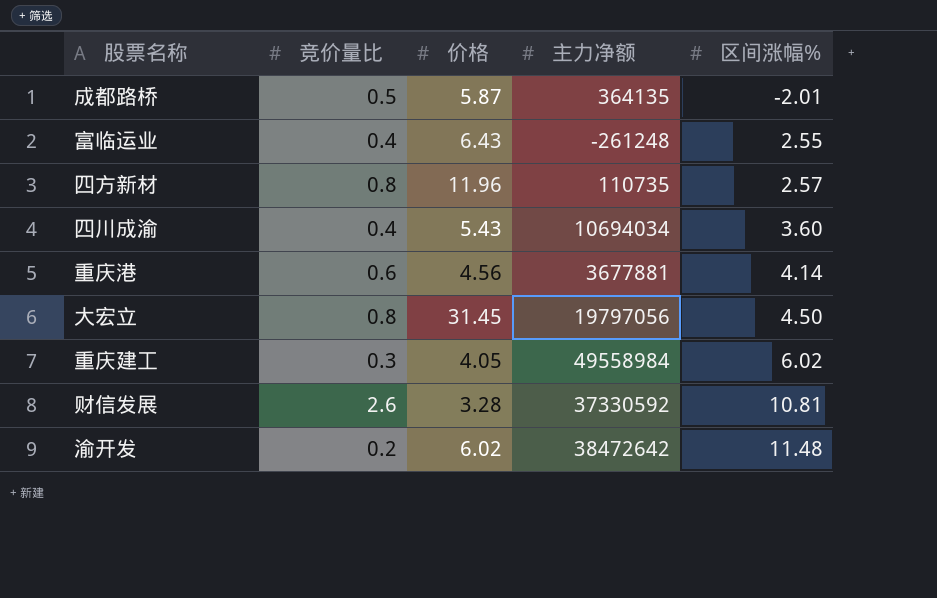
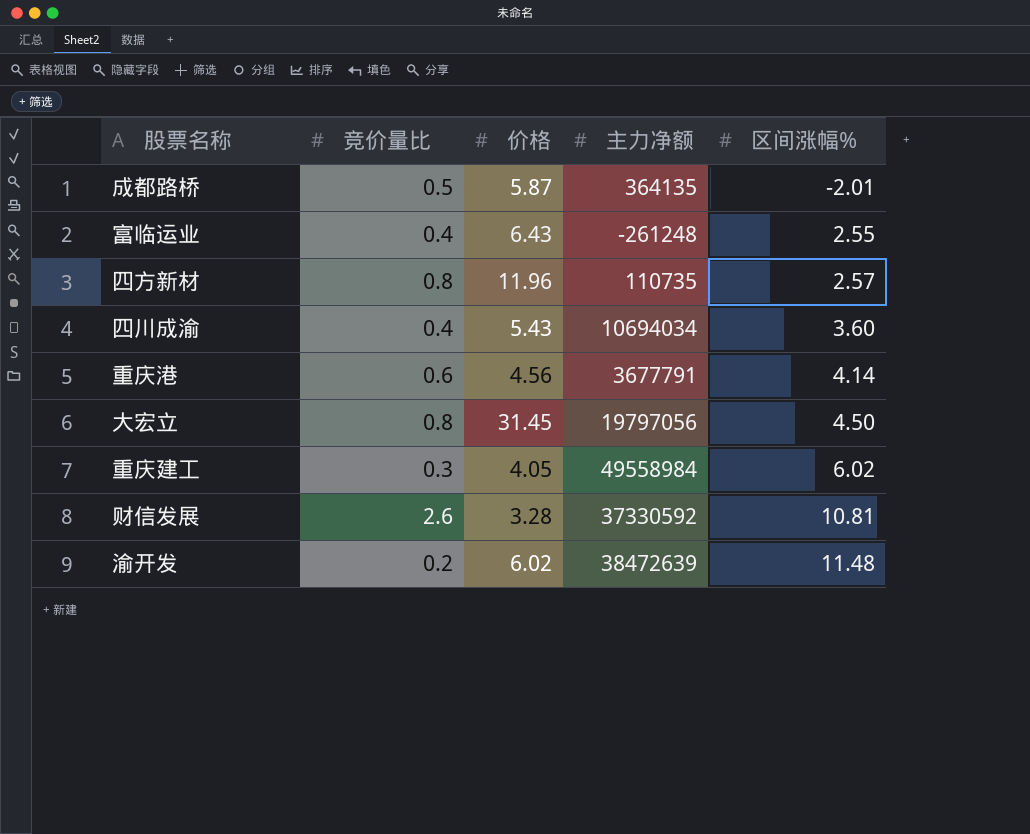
重庆港 | 主力净额: 3677881 -> 3677791
渝开发 | 主力净额: 38472642 -> 38472639

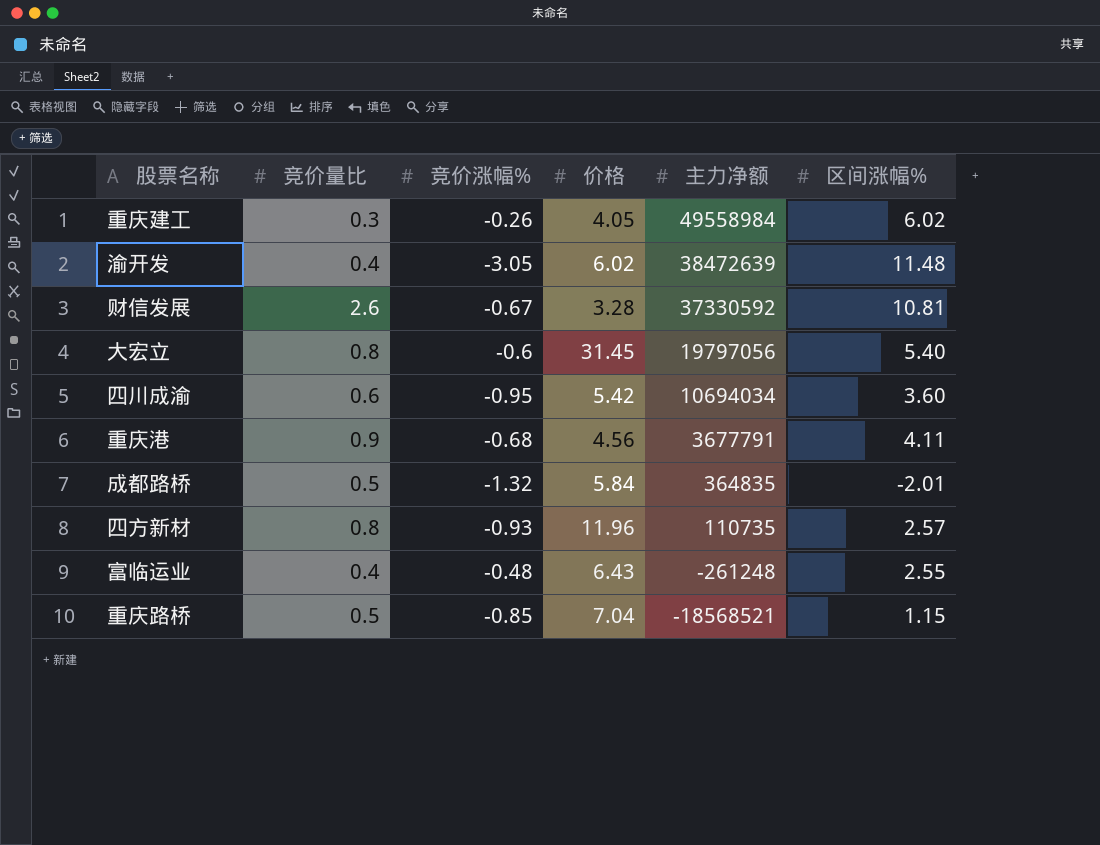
row order: 区间涨幅% ascending -> 主力净额 descending
column 竞价涨幅% | position: none -> 3
渝开发 | 竞价量比: 0.2 -> 0.4
大宏立 | 区间涨幅%: 4.50 -> 5.40
四川成渝 | 竞价量比: 0.4 -> 0.6
四川成渝 | 价格: 5.43 -> 5.42
重庆港 | 竞价量比: 0.6 -> 0.9
重庆港 | 区间涨幅%: 4.14 -> 4.11
成都路桥 | 价格: 5.87 -> 5.84
成都路桥 | 主力净额: 364135 -> 364835
row 重庆路桥: none -> 0.5 | -0.85 | 7.04 | -18568521 | 1.15

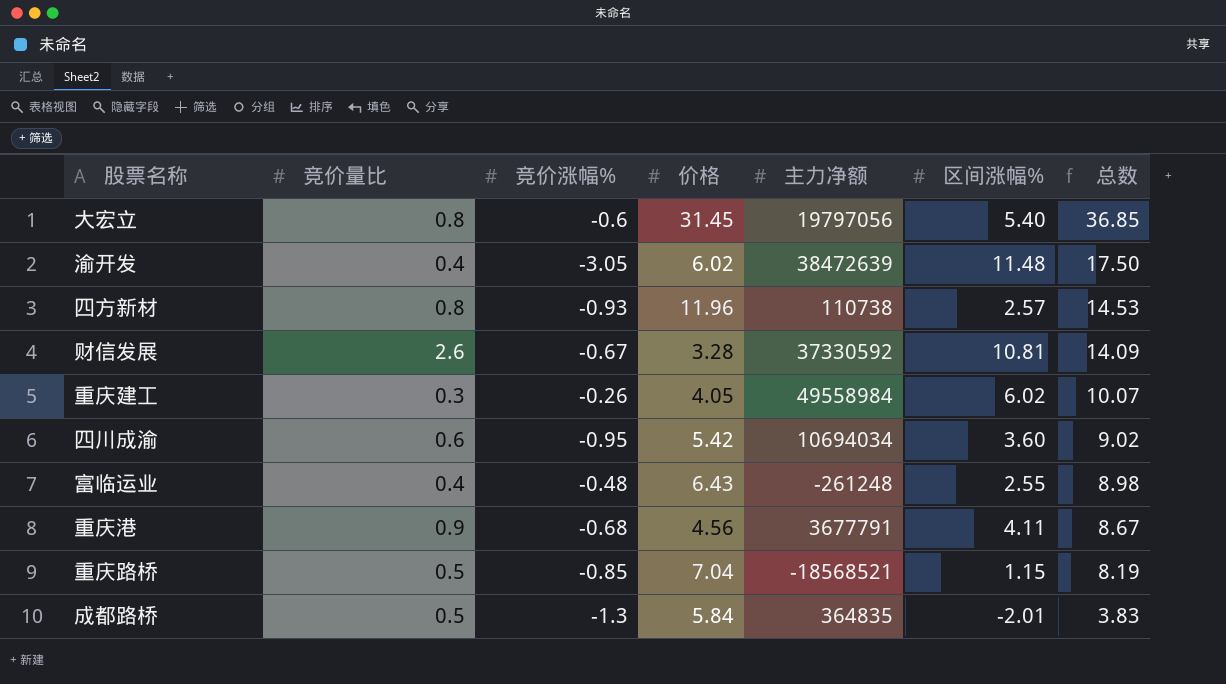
row order: 主力净额 descending -> 总数 descending
column 总数 | formula: none -> [价格] + [区间涨幅%]
四方新材 | 主力净额: 110735 -> 110738
成都路桥 | 竞价涨幅%: -1.32 -> -1.3

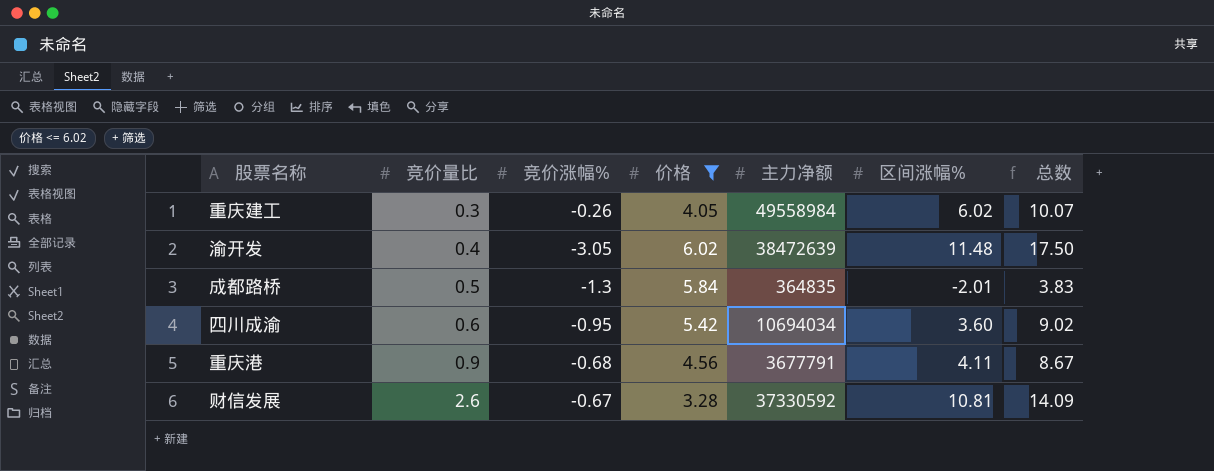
filter: none -> 价格 <= 6.02
row order: 总数 descending -> 竞价量比 ascending

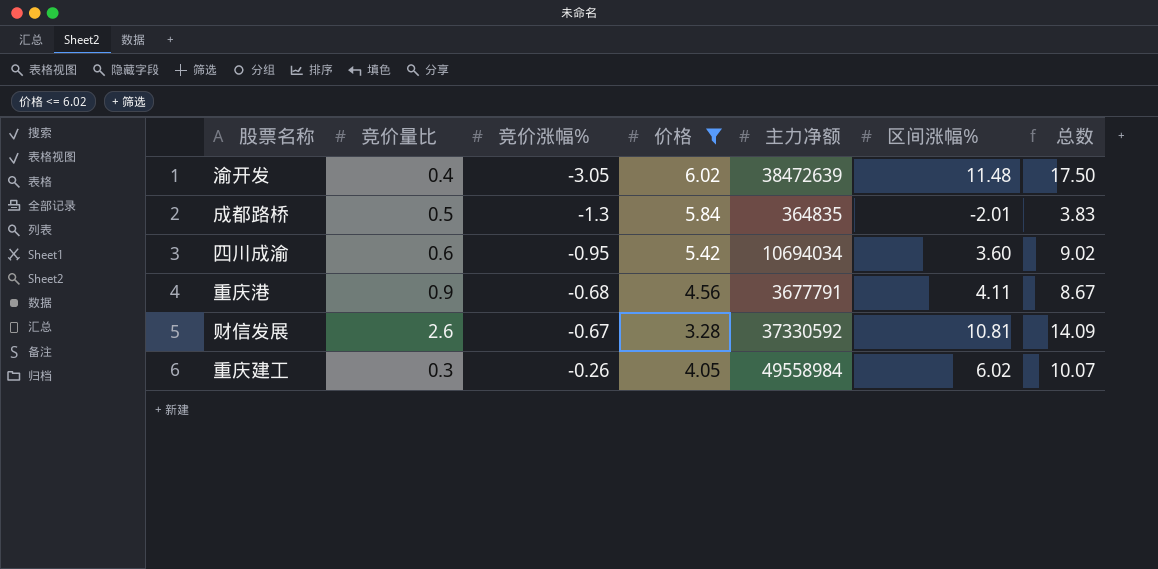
row order: 竞价量比 ascending -> 竞价涨幅% ascending

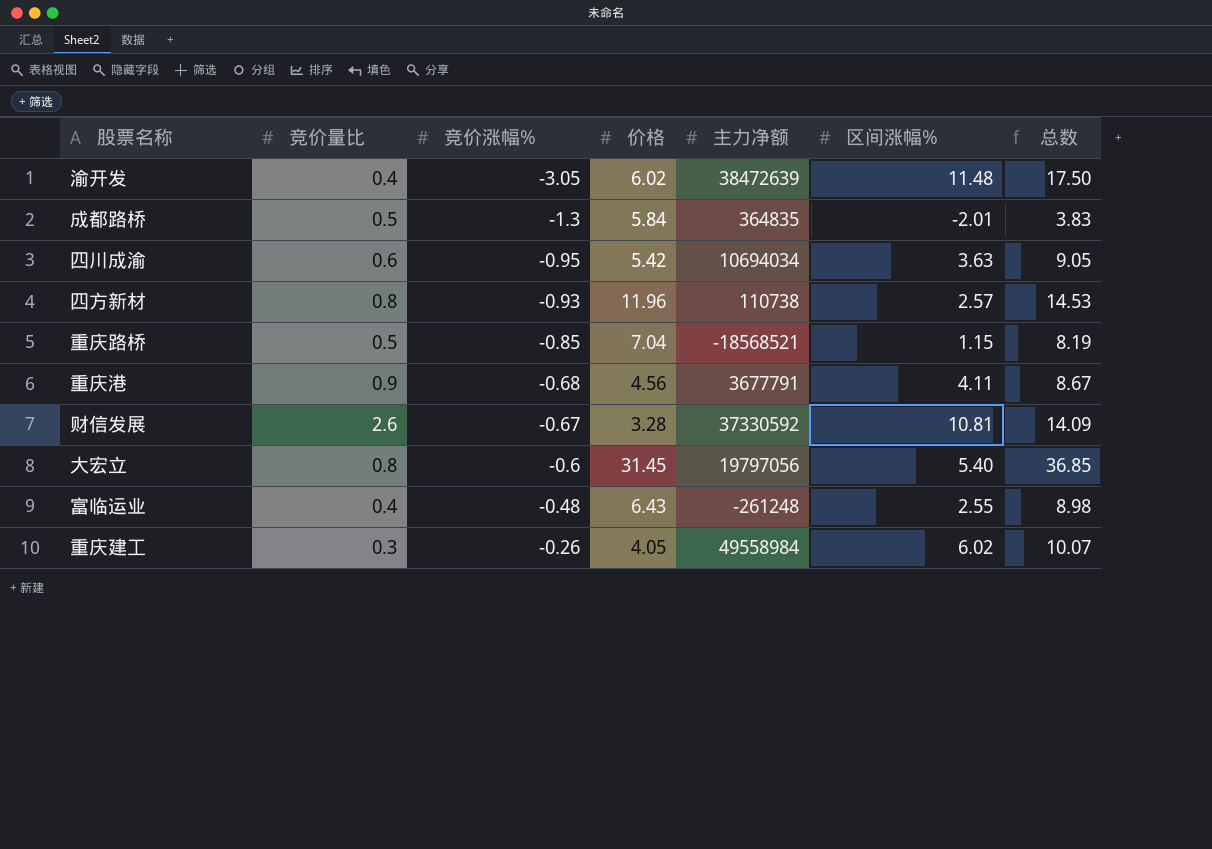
filter: 价格 <= 6.02 -> none
四川成渝 | 区间涨幅%: 3.60 -> 3.63
四川成渝 | 总数: 9.02 -> 9.05

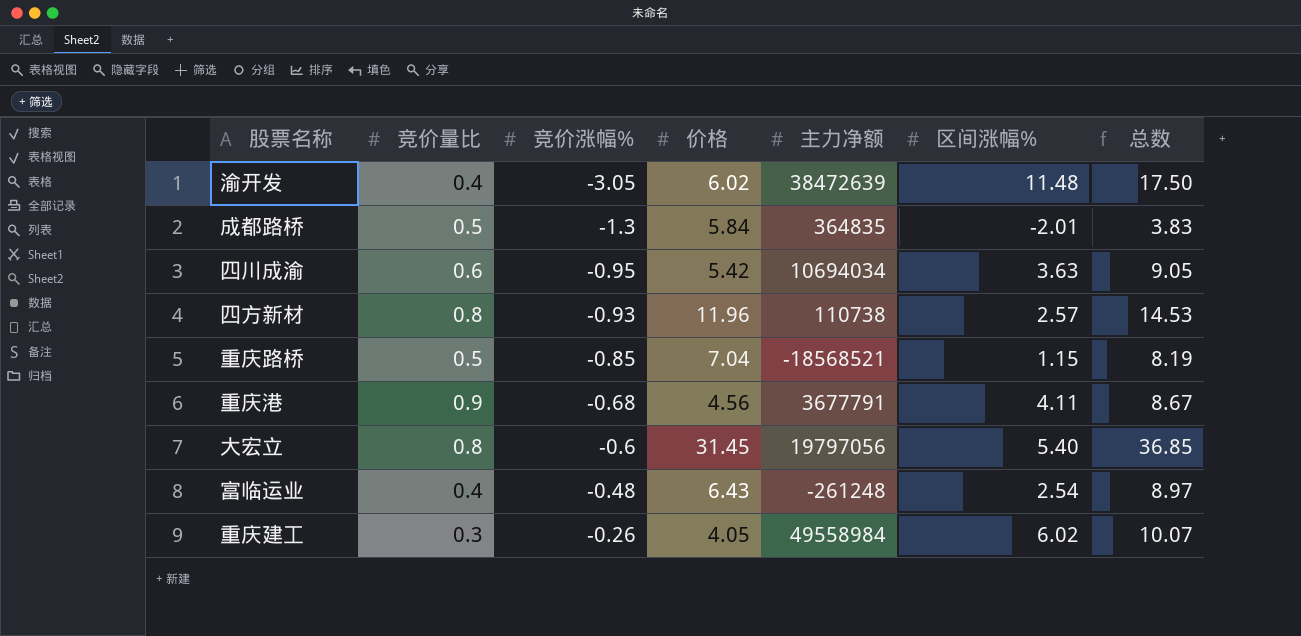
row 财信发展: 2.6 | -0.67 | 3.28 | 37330592 | 10.81 | 14.09 -> none
富临运业 | 区间涨幅%: 2.55 -> 2.54
富临运业 | 总数: 8.98 -> 8.97

